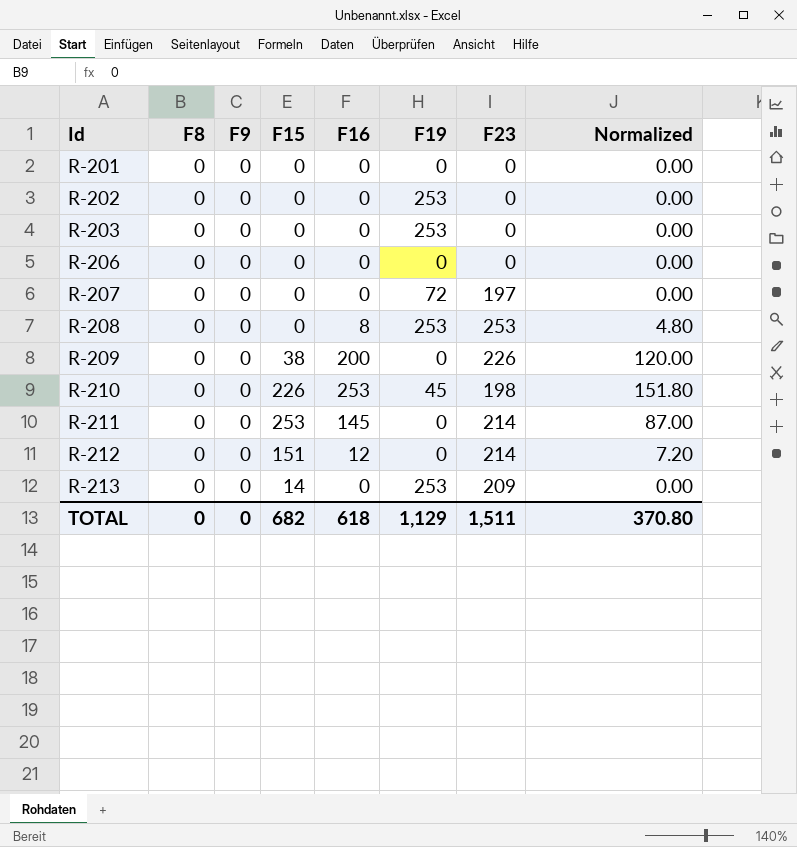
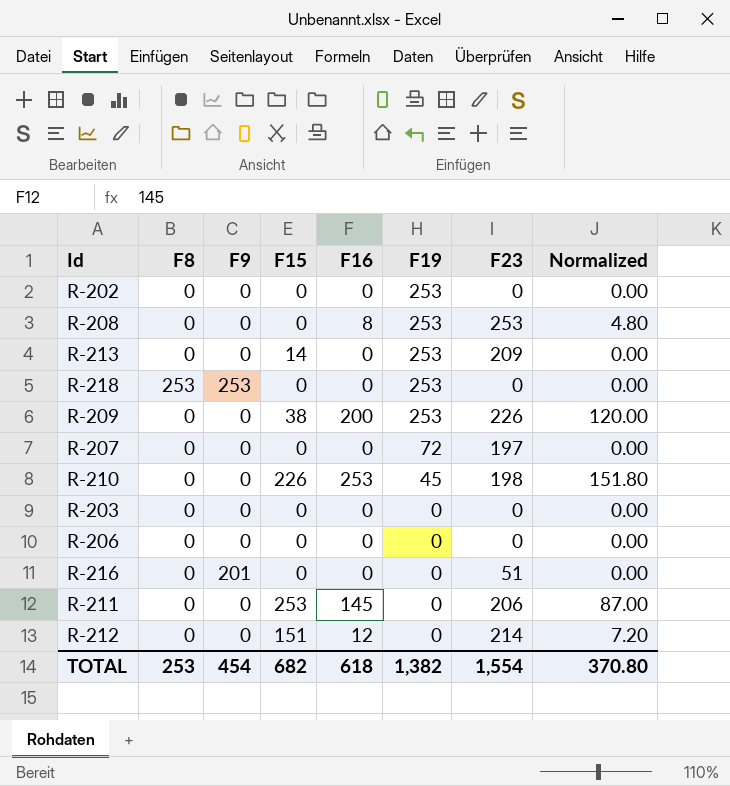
row order: Id ascending -> F19 descending
row R-201: 0 | 0 | 0 | 0 | 0 | 0 | 0.00 -> none
row R-218: none -> 253 | 253 | 0 | 0 | 253 | 0 | 0.00
R-209 | F19: 0 -> 253
R-203 | F19: 253 -> 0
row R-216: none -> 0 | 201 | 0 | 0 | 0 | 51 | 0.00
R-211 | F23: 214 -> 206
TOTAL | F8: 0 -> 253
TOTAL | F9: 0 -> 454
TOTAL | F19: 1,129 -> 1,382
TOTAL | F23: 1,511 -> 1,554

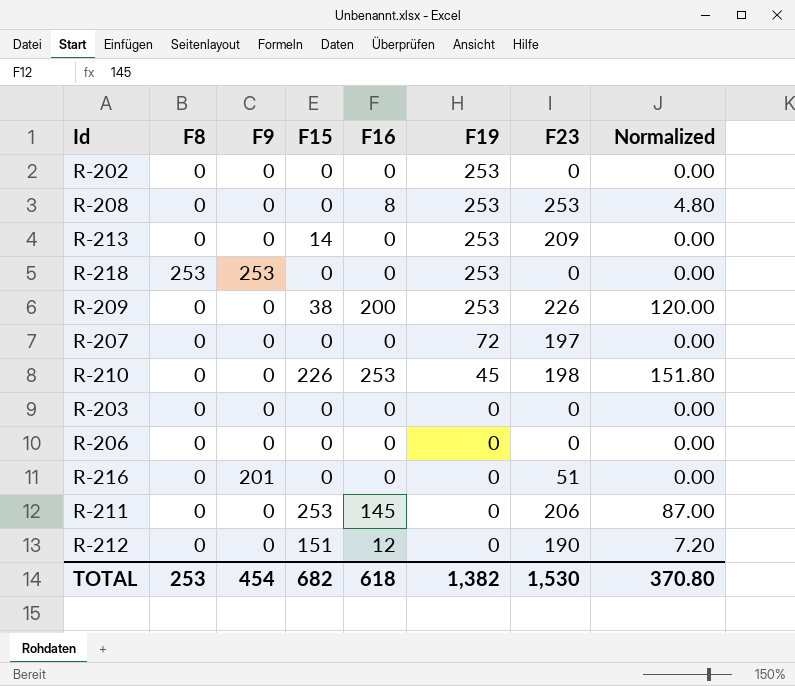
R-212 | F23: 214 -> 190
TOTAL | F23: 1,554 -> 1,530

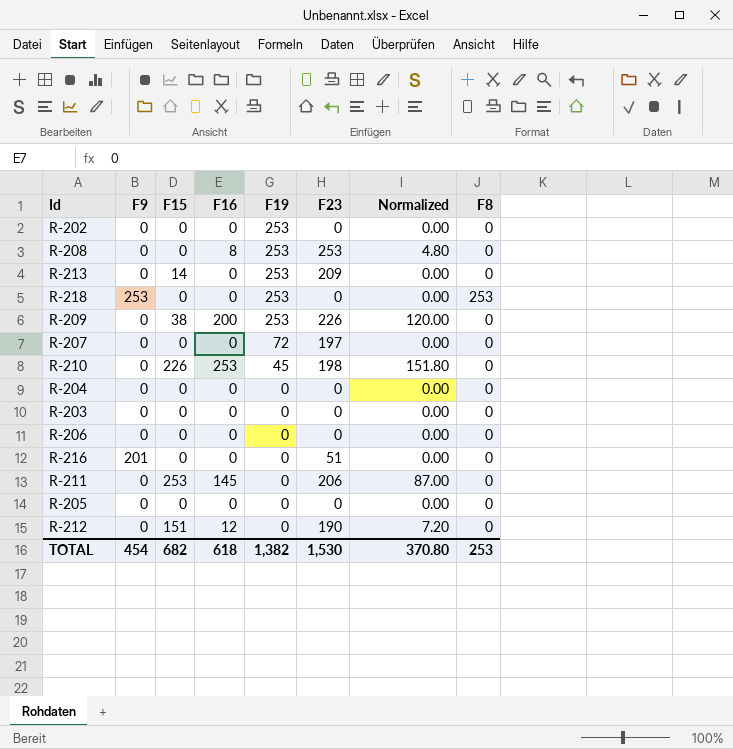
column F8 | position: 2 -> 8
row R-204: none -> 0 | 0 | 0 | 0 | 0 | 0.00 | 0
row R-205: none -> 0 | 0 | 0 | 0 | 0 | 0.00 | 0

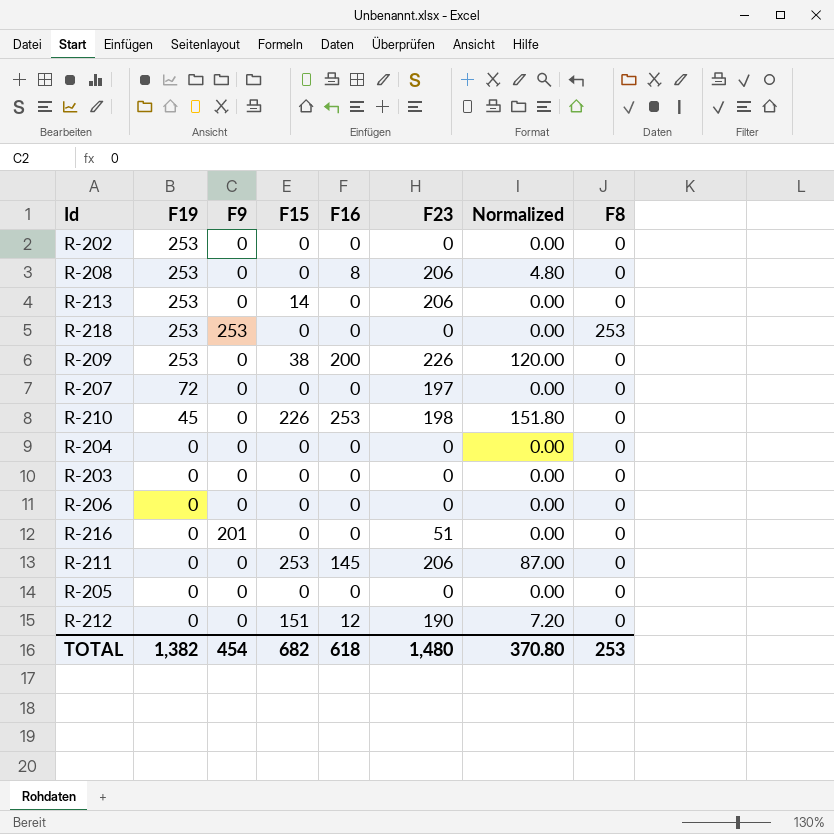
column F19 | position: 5 -> 2
R-208 | F23: 253 -> 206
R-213 | F23: 209 -> 206
TOTAL | F23: 1,530 -> 1,480

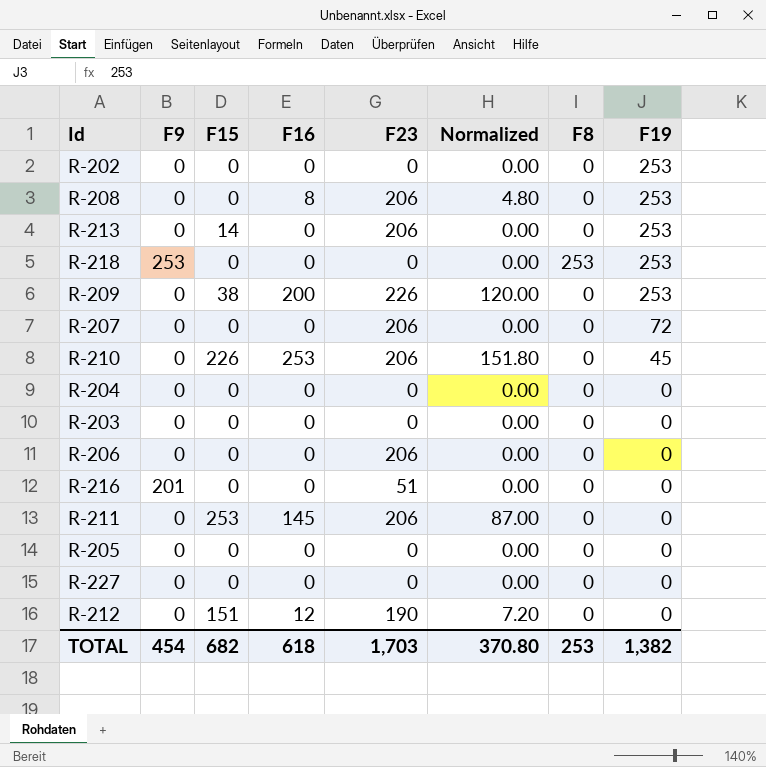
column F19 | position: 2 -> 8
R-207 | F23: 197 -> 206
R-210 | F23: 198 -> 206
R-206 | F23: 0 -> 206
row R-227: none -> 0 | 0 | 0 | 0 | 0.00 | 0 | 0
TOTAL | F23: 1,480 -> 1,703

